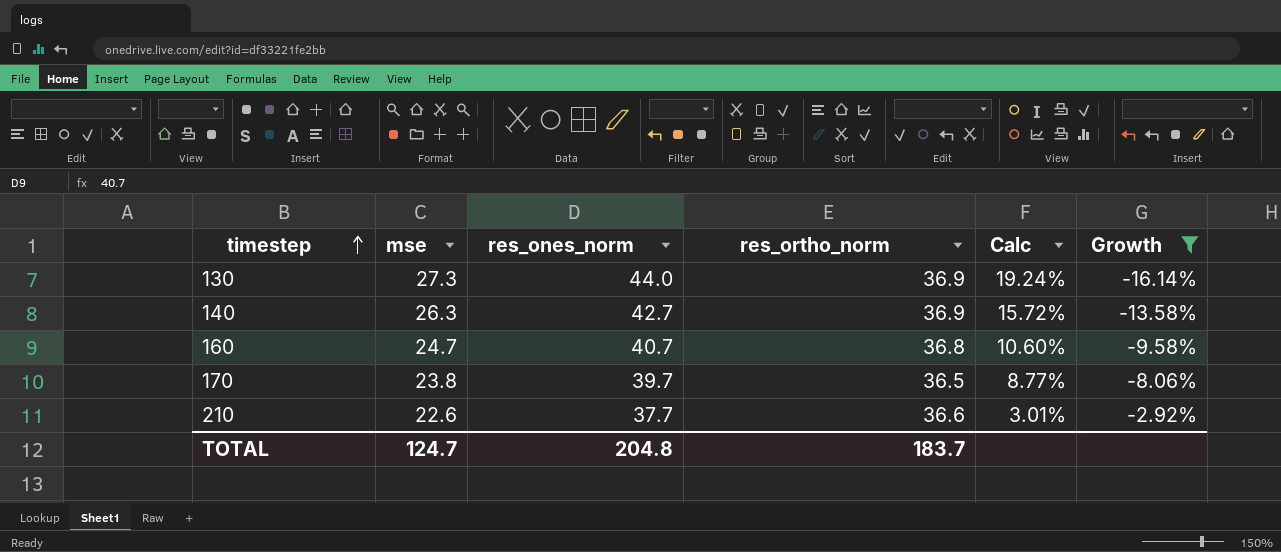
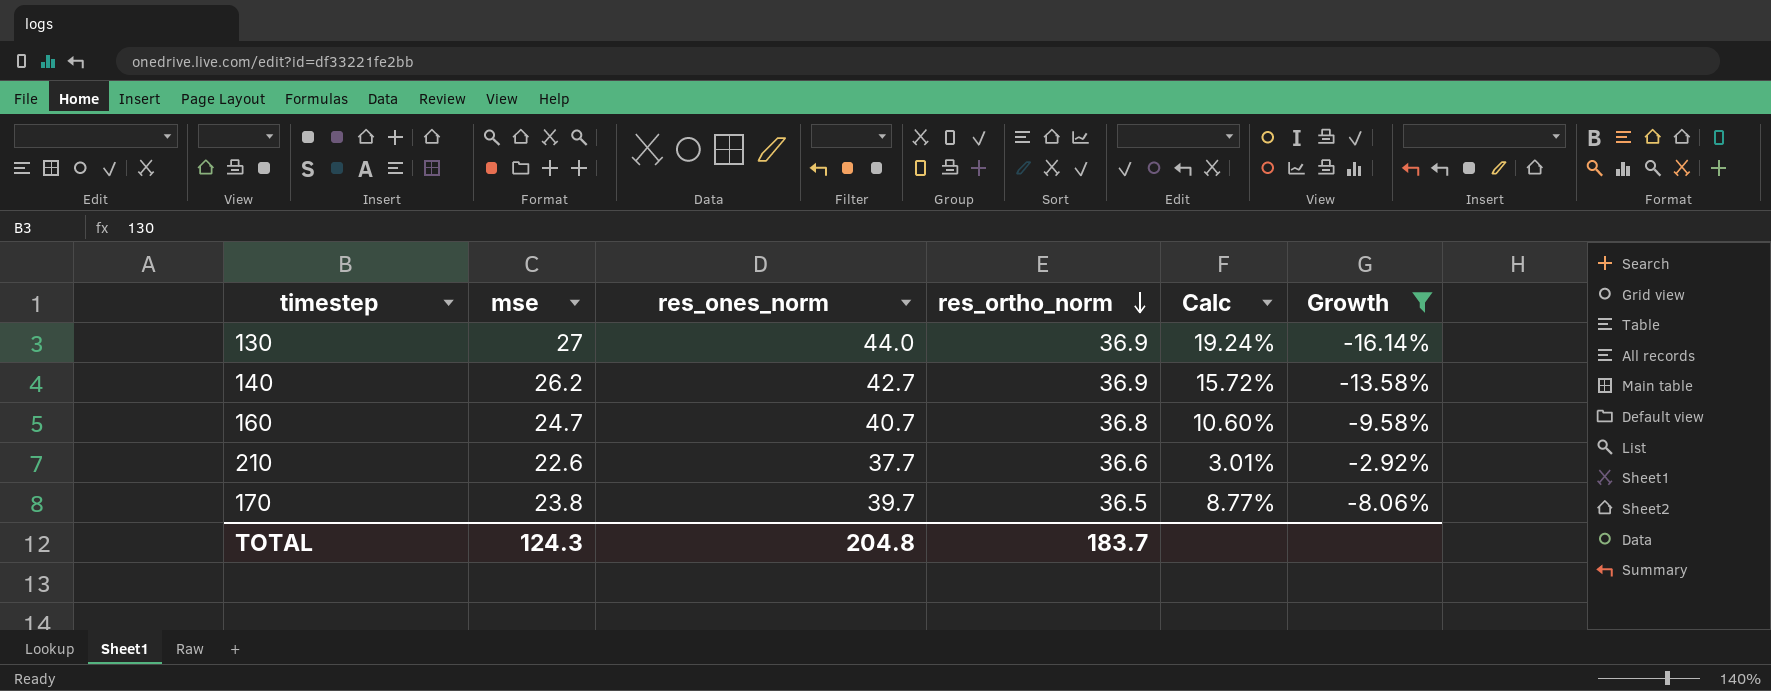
row order: timestep ascending -> res_ortho_norm descending
130 | mse: 27.3 -> 27
140 | mse: 26.3 -> 26.2
TOTAL | mse: 124.7 -> 124.3

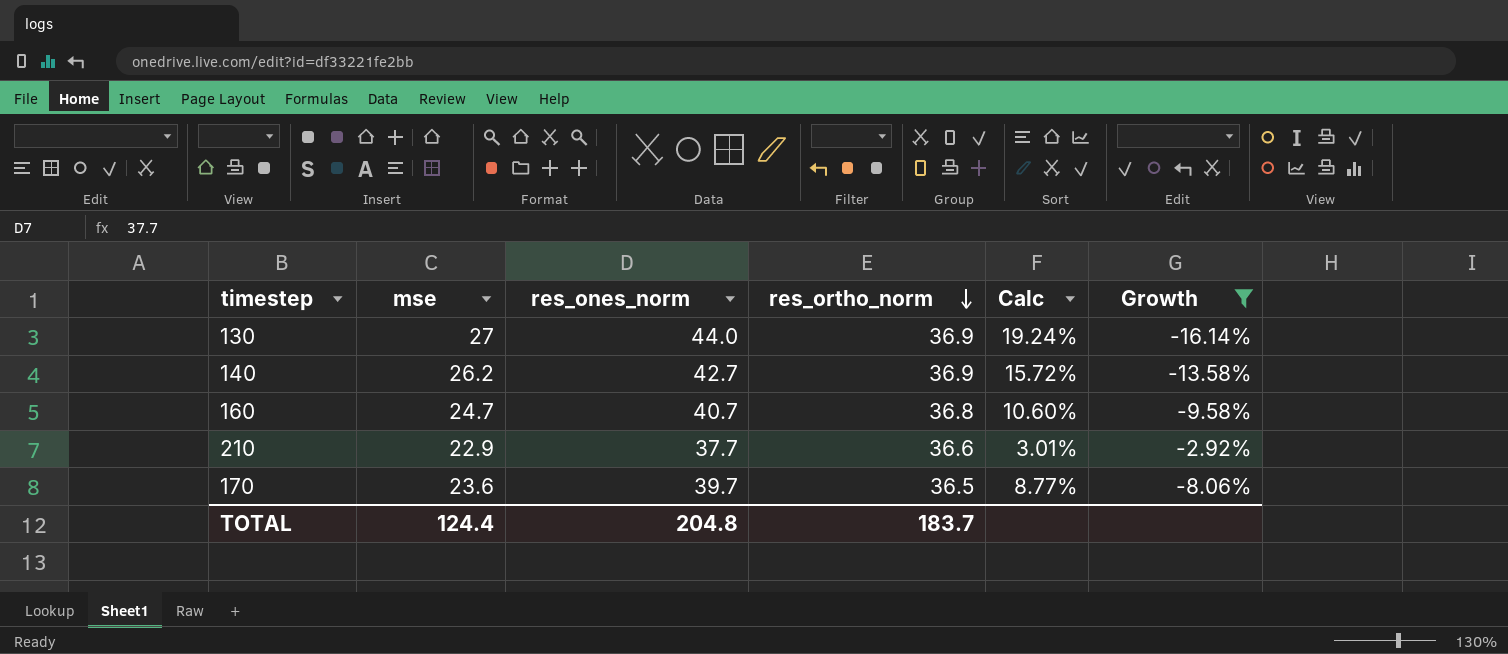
210 | mse: 22.6 -> 22.9
170 | mse: 23.8 -> 23.6
TOTAL | mse: 124.3 -> 124.4

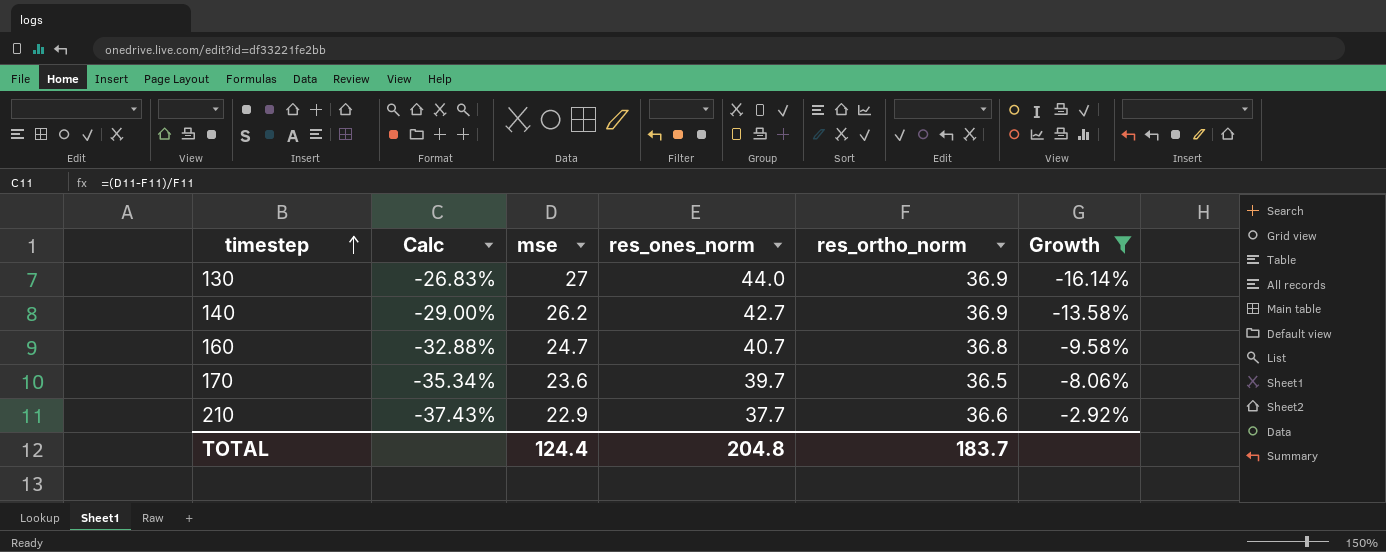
row order: res_ortho_norm descending -> timestep ascending
column Calc | formula: ([res_ones_norm] - [res_ortho_norm]) / [res_ortho_norm] -> ([mse] - [res_ortho_norm]) / [res_ortho_norm]
column Calc | position: 5 -> 2

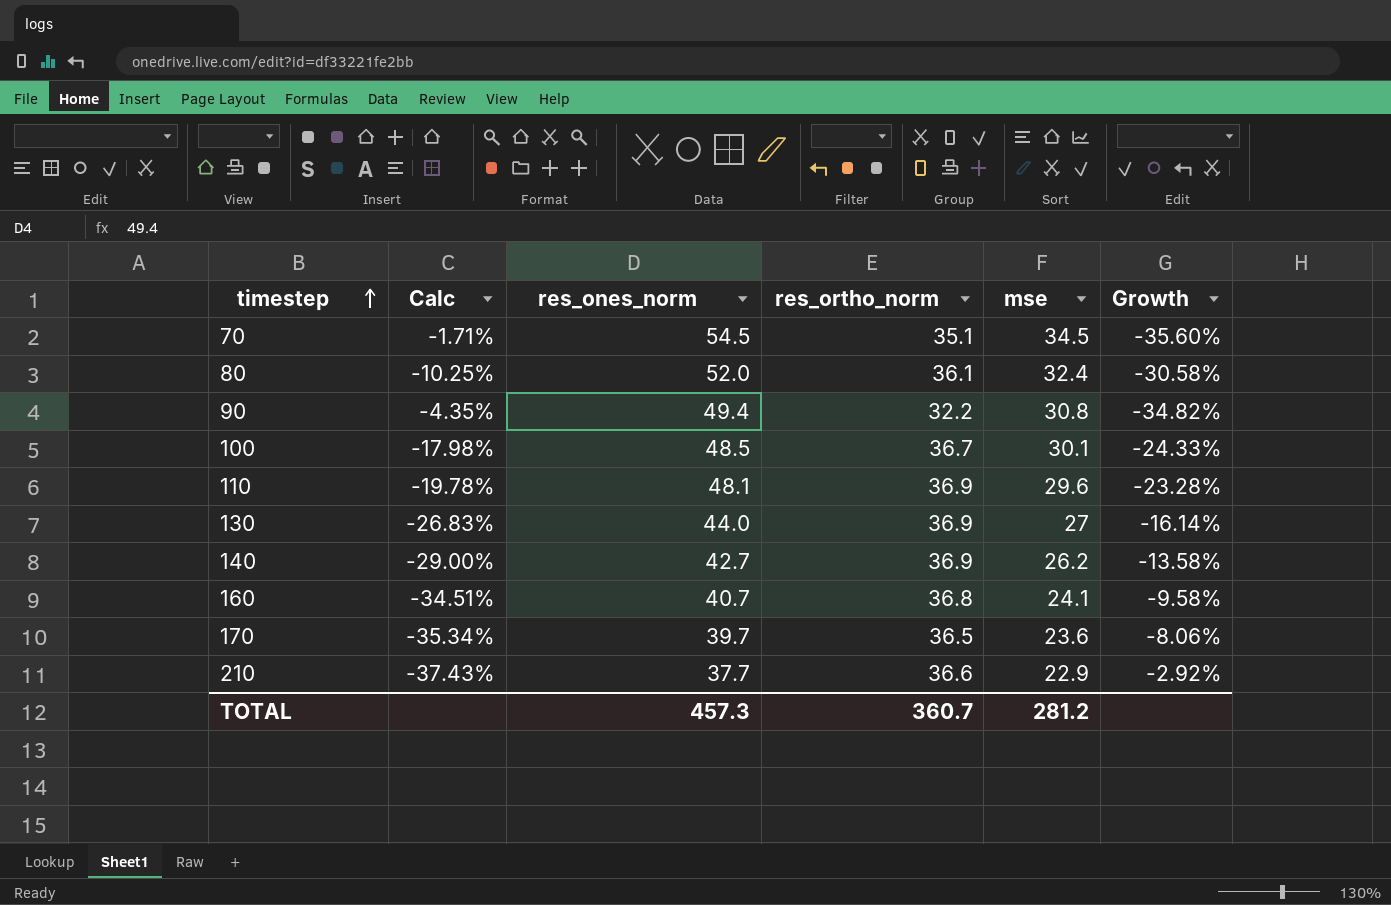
filter: Growth >= -16.14% -> none
column mse | position: 3 -> 5
160 | Calc: -32.88% -> -34.51%
160 | mse: 24.7 -> 24.1
TOTAL | res_ones_norm: 204.8 -> 457.3
TOTAL | res_ortho_norm: 183.7 -> 360.7
TOTAL | mse: 124.4 -> 281.2

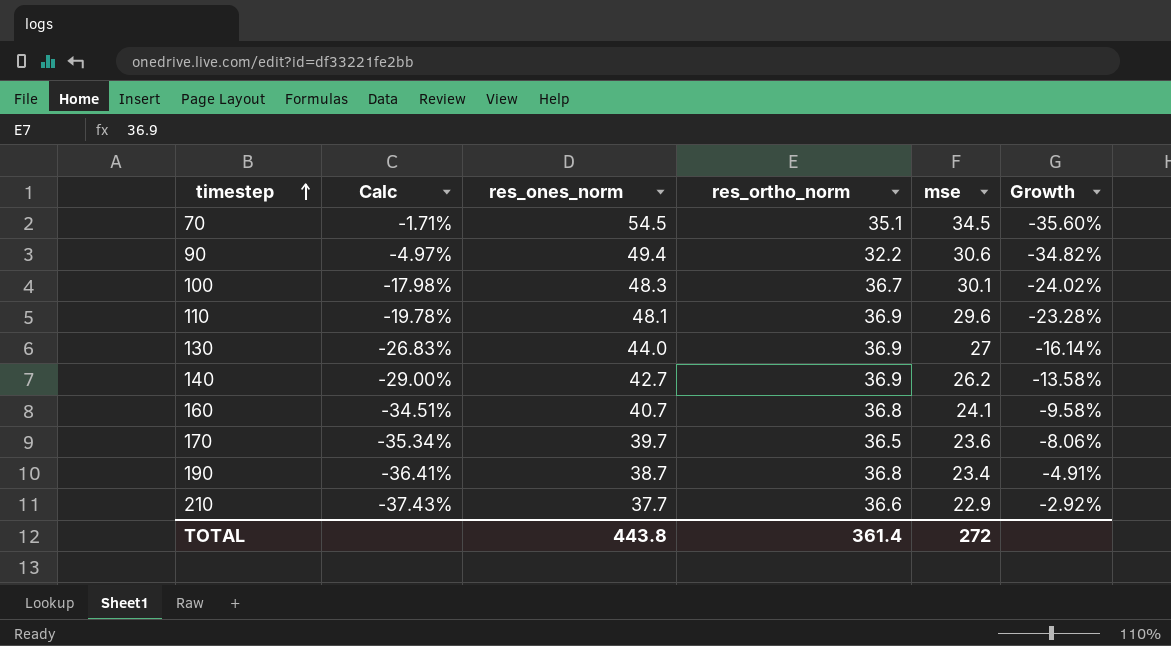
row 80: -10.25% | 52.0 | 36.1 | 32.4 | -30.58% -> none
90 | Calc: -4.35% -> -4.97%
90 | mse: 30.8 -> 30.6
100 | res_ones_norm: 48.5 -> 48.3
100 | Growth: -24.33% -> -24.02%
row 190: none -> -36.41% | 38.7 | 36.8 | 23.4 | -4.91%
TOTAL | res_ones_norm: 457.3 -> 443.8
TOTAL | res_ortho_norm: 360.7 -> 361.4
TOTAL | mse: 281.2 -> 272

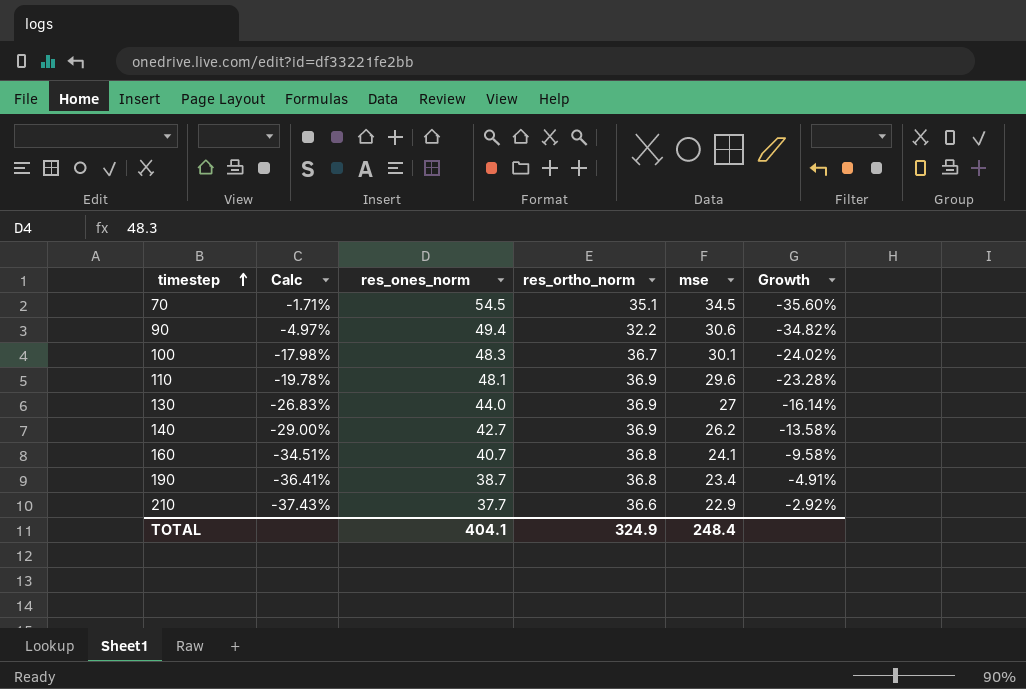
row 170: -35.34% | 39.7 | 36.5 | 23.6 | -8.06% -> none
TOTAL | res_ones_norm: 443.8 -> 404.1
TOTAL | res_ortho_norm: 361.4 -> 324.9
TOTAL | mse: 272 -> 248.4

